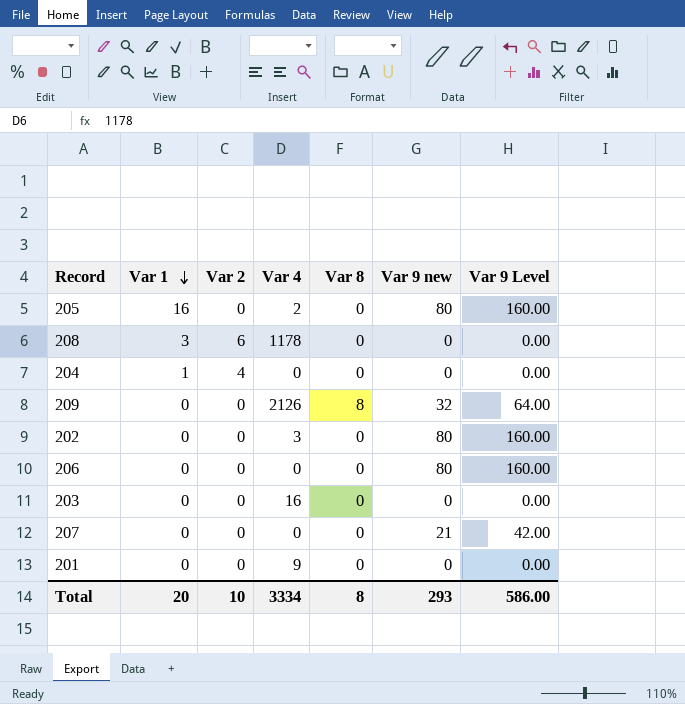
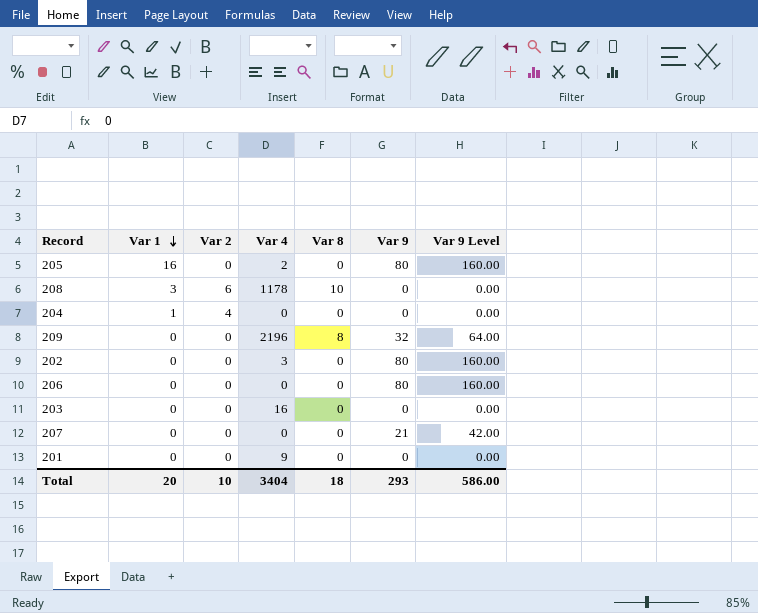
column name: Var 9 new -> Var 9
208 | Var 8: 0 -> 10
209 | Var 4: 2126 -> 2196
Total | Var 4: 3334 -> 3404
Total | Var 8: 8 -> 18

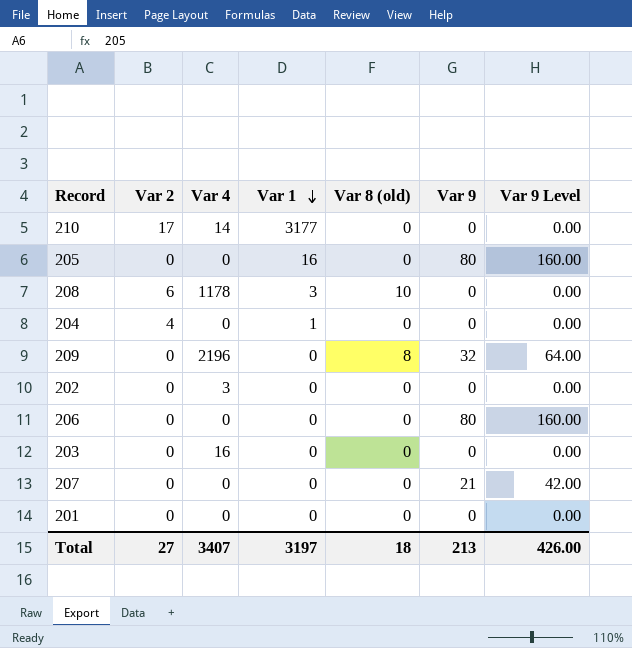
column Var 1 | position: 2 -> 4
column name: Var 8 -> Var 8 (old)
row 210: none -> 17 | 14 | 3177 | 0 | 0 | 0.00
205 | Var 4: 2 -> 0
202 | Var 9: 80 -> 0
202 | Var 9 Level: 160.00 -> 0.00
201 | Var 4: 9 -> 0
Total | Var 2: 10 -> 27
Total | Var 4: 3404 -> 3407
Total | Var 1: 20 -> 3197
Total | Var 9: 293 -> 213
Total | Var 9 Level: 586.00 -> 426.00

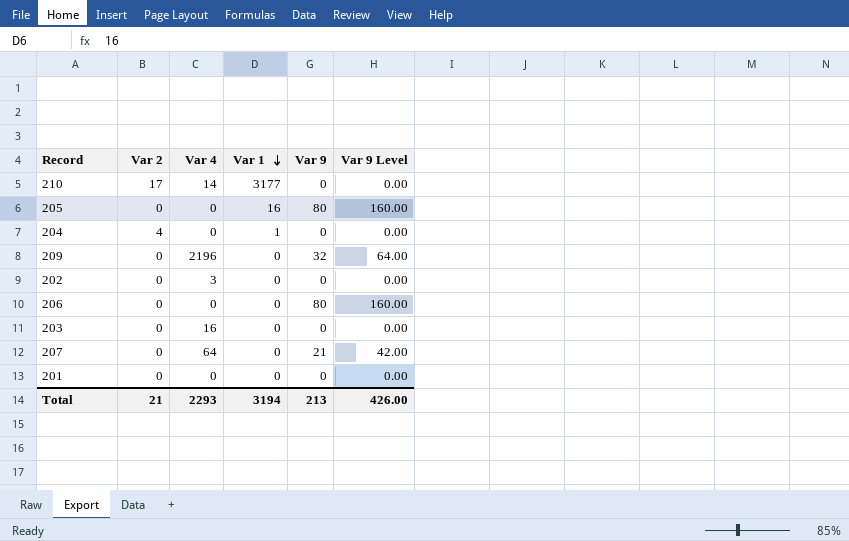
column Var 8 (old) | position: 5 -> none
row 208: 6 | 1178 | 3 | 10 | 0 | 0.00 -> none
207 | Var 4: 0 -> 64
Total | Var 2: 27 -> 21
Total | Var 4: 3407 -> 2293
Total | Var 1: 3197 -> 3194

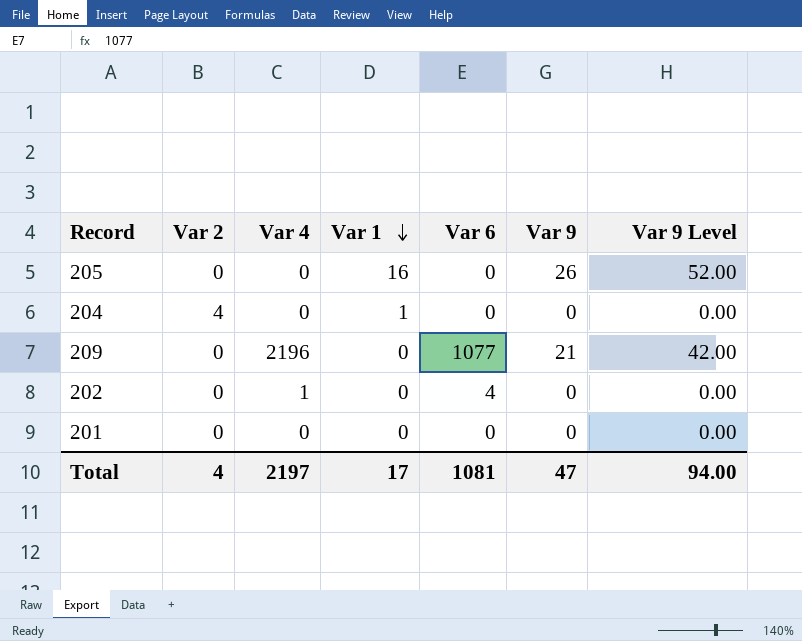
column Var 6 | position: none -> 5
row 210: 17 | 14 | 3177 | 0 | 0.00 -> none
row 206: 0 | 0 | 0 | 80 | 160.00 -> none
row 203: 0 | 16 | 0 | 0 | 0.00 -> none
row 207: 0 | 64 | 0 | 21 | 42.00 -> none
205 | Var 9: 80 -> 26
205 | Var 9 Level: 160.00 -> 52.00
209 | Var 9: 32 -> 21
209 | Var 9 Level: 64.00 -> 42.00
202 | Var 4: 3 -> 1
Total | Var 2: 21 -> 4
Total | Var 4: 2293 -> 2197
Total | Var 1: 3194 -> 17
Total | Var 9: 213 -> 47
Total | Var 9 Level: 426.00 -> 94.00

